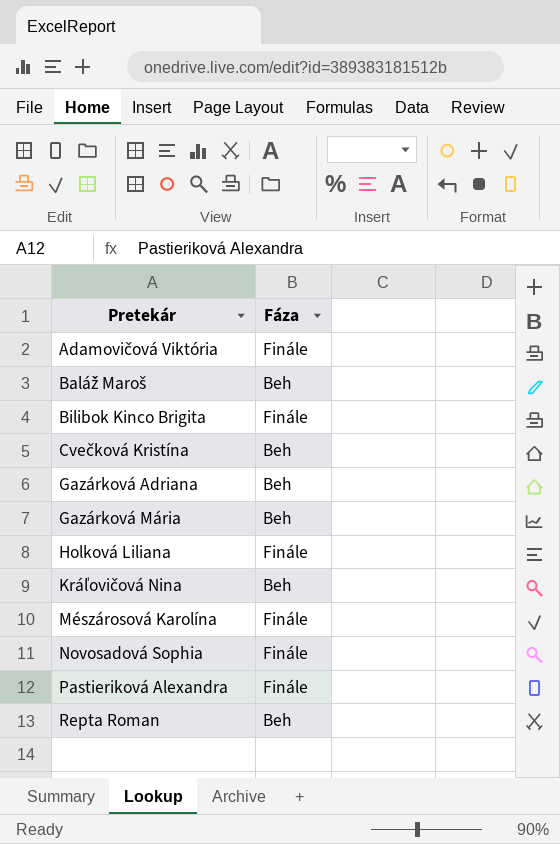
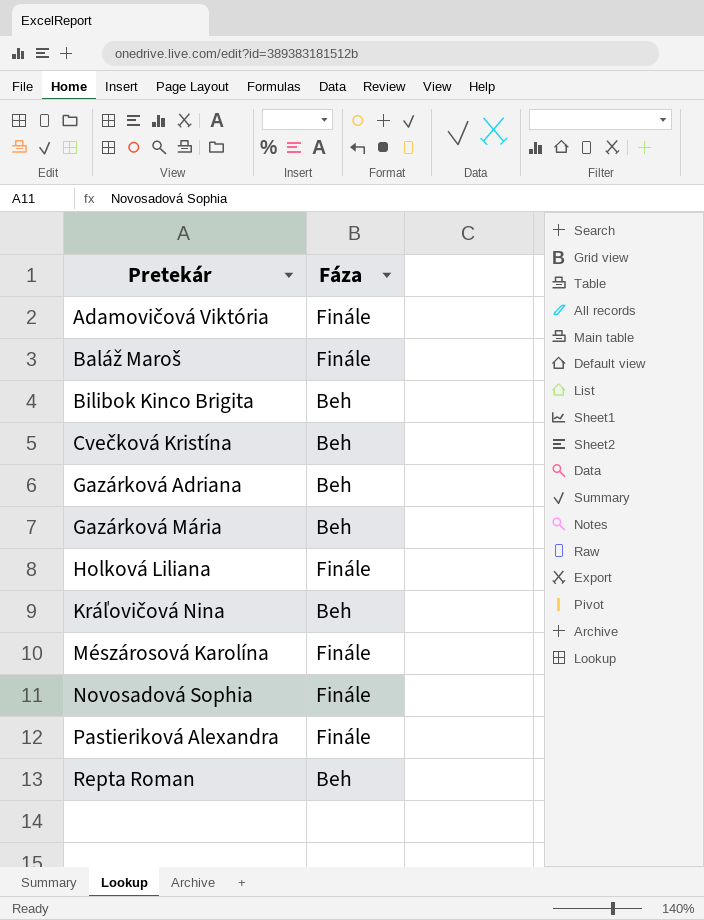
Baláž Maroš | Fáza: Beh -> Finále
Bilibok Kinco Brigita | Fáza: Finále -> Beh

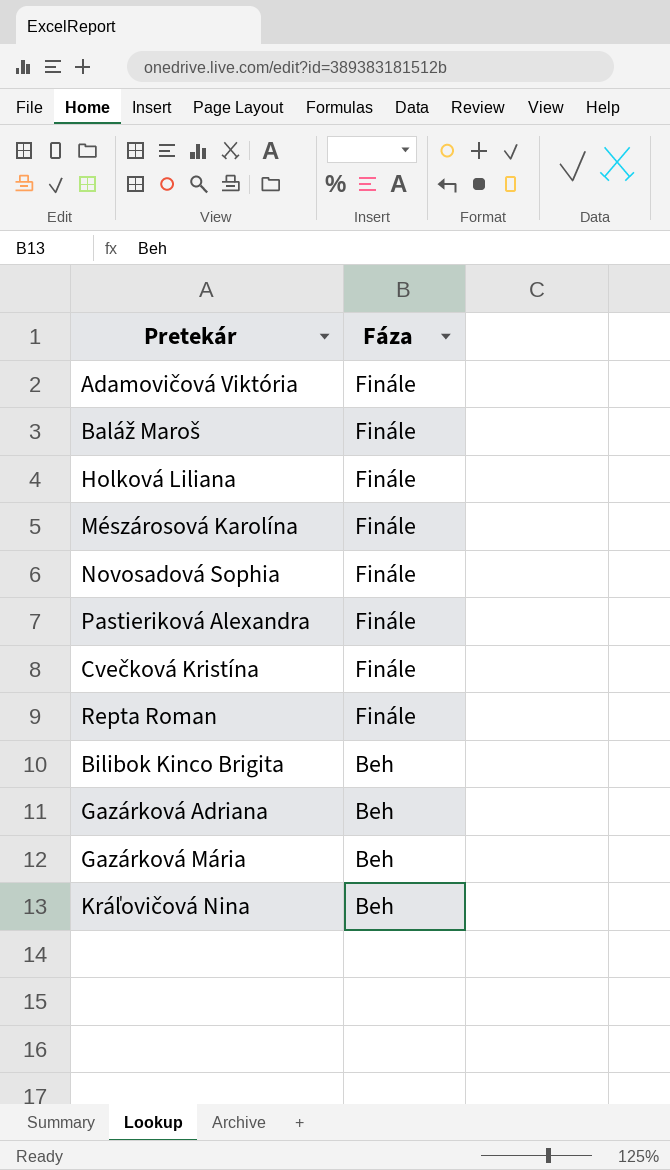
row order: Pretekár ascending -> Fáza descending
Cvečková Kristína | Fáza: Beh -> Finále
Repta Roman | Fáza: Beh -> Finále

